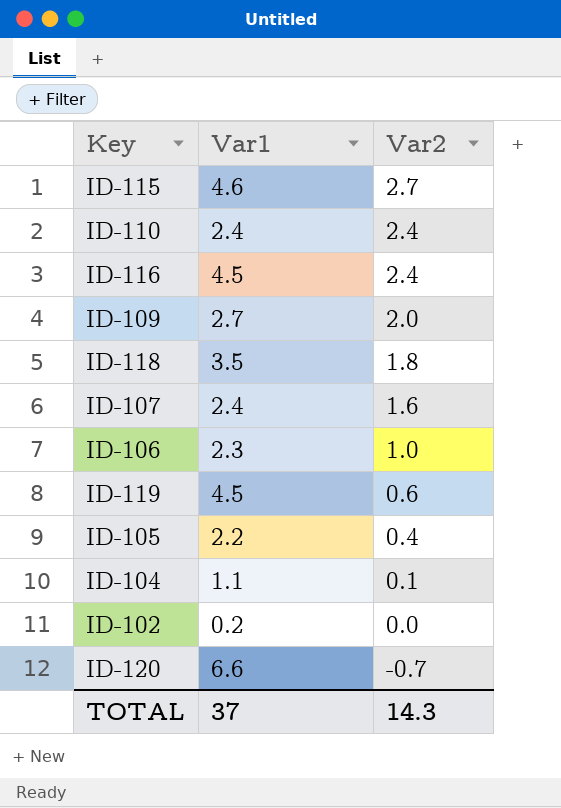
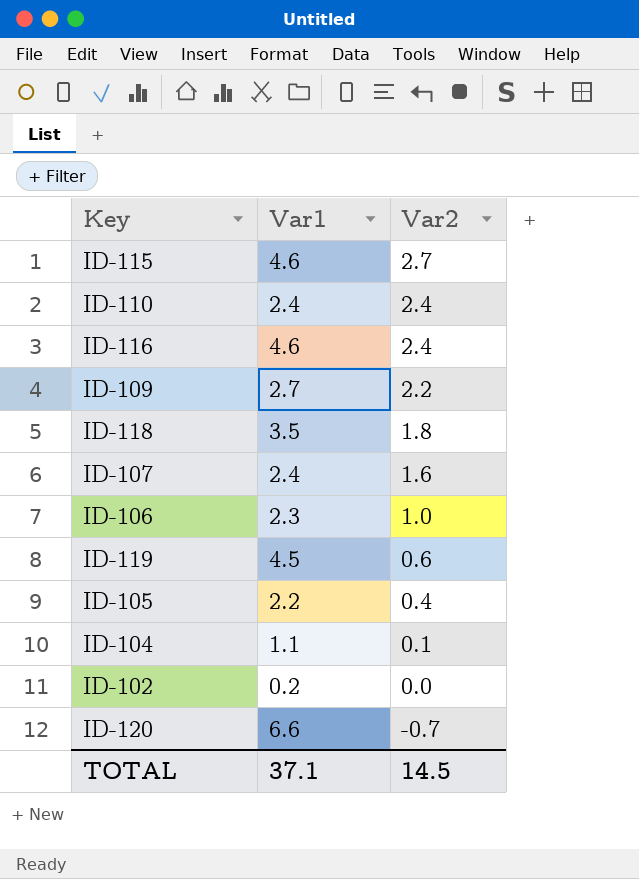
ID-116 | Var1: 4.5 -> 4.6
ID-109 | Var2: 2.0 -> 2.2
TOTAL | Var1: 37 -> 37.1
TOTAL | Var2: 14.3 -> 14.5

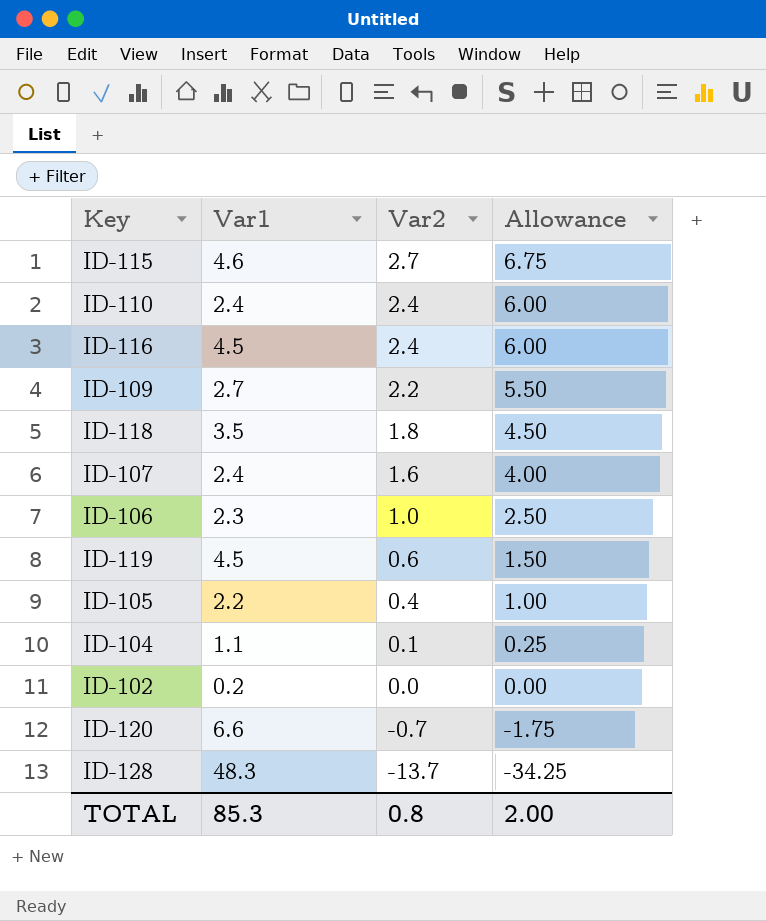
column Allowance | formula: none -> [Var2] * 2.5
ID-116 | Var1: 4.6 -> 4.5
row ID-128: none -> 48.3 | -13.7 | -34.25
TOTAL | Var1: 37.1 -> 85.3
TOTAL | Var2: 14.5 -> 0.8

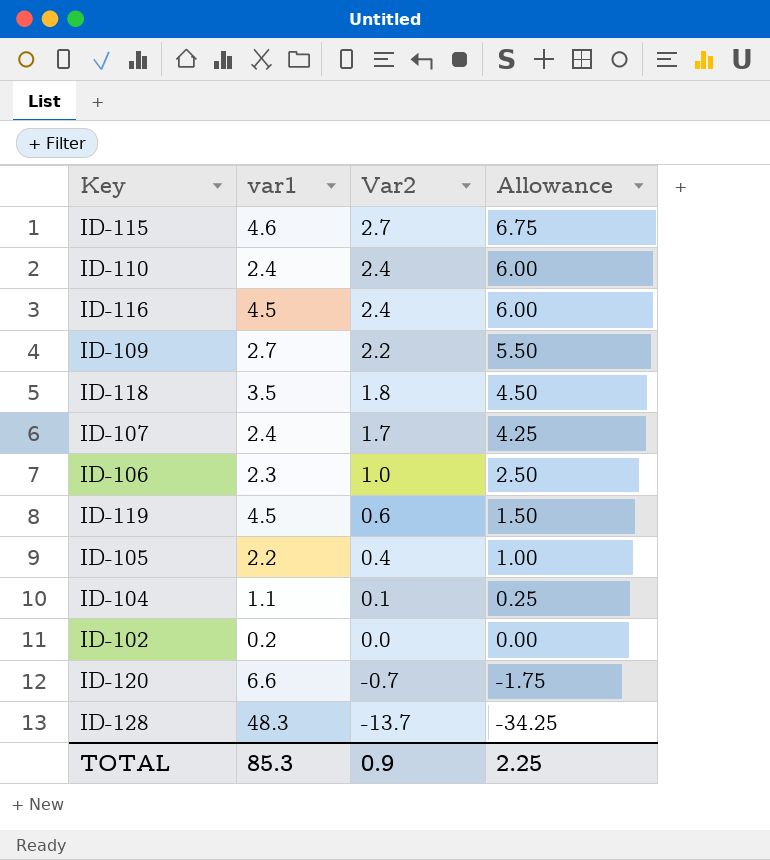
column name: Var1 -> var1
ID-107 | Var2: 1.6 -> 1.7
ID-107 | Allowance: 4.00 -> 4.25
TOTAL | Var2: 0.8 -> 0.9
TOTAL | Allowance: 2.00 -> 2.25

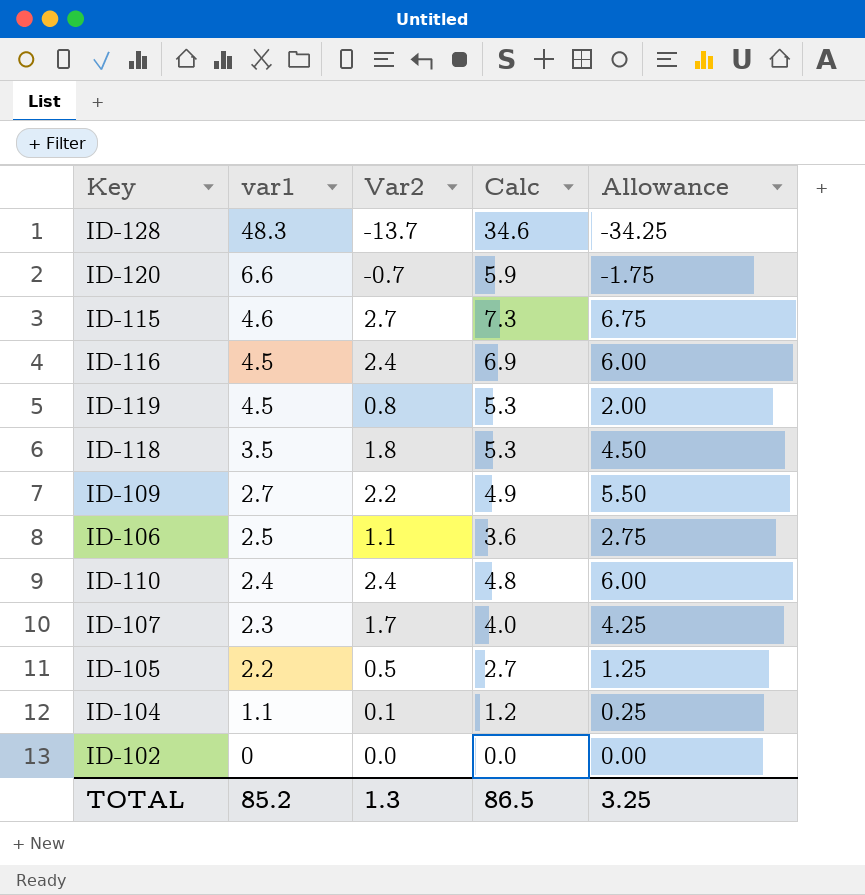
row order: Var2 descending -> var1 descending
column Calc | formula: none -> [var1] + [Var2]
ID-119 | Var2: 0.6 -> 0.8
ID-119 | Allowance: 1.50 -> 2.00
ID-106 | var1: 2.3 -> 2.5
ID-106 | Var2: 1.0 -> 1.1
ID-106 | Allowance: 2.50 -> 2.75
ID-107 | var1: 2.4 -> 2.3
ID-105 | Var2: 0.4 -> 0.5
ID-105 | Allowance: 1.00 -> 1.25
ID-102 | var1: 0.2 -> 0
TOTAL | var1: 85.3 -> 85.2
TOTAL | Var2: 0.9 -> 1.3
TOTAL | Allowance: 2.25 -> 3.25

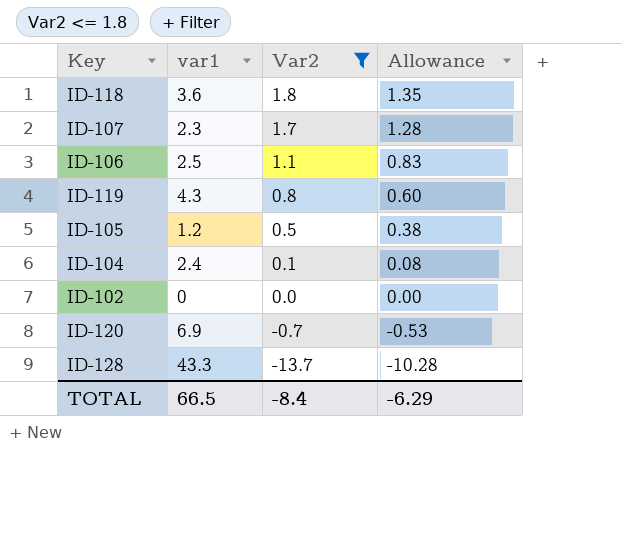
filter: none -> Var2 <= 1.8
row order: var1 descending -> Var2 descending
column Calc | formula: [var1] + [Var2] -> none
column Allowance | formula: [Var2] * 2.5 -> [Var2] * 0.75
ID-118 | var1: 3.5 -> 3.6
ID-119 | var1: 4.5 -> 4.3
ID-105 | var1: 2.2 -> 1.2
ID-104 | var1: 1.1 -> 2.4
ID-120 | var1: 6.6 -> 6.9
ID-128 | var1: 48.3 -> 43.3
TOTAL | var1: 85.2 -> 66.5
TOTAL | Var2: 1.3 -> -8.4
TOTAL | Allowance: 3.25 -> -6.29

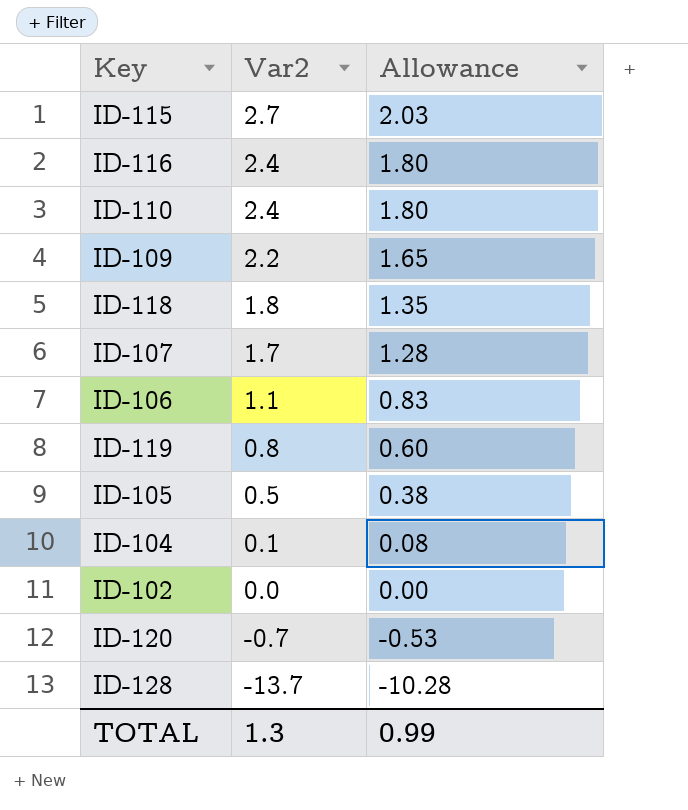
filter: Var2 <= 1.8 -> none
column var1 | position: 2 -> none
TOTAL | Var2: -8.4 -> 1.3
TOTAL | Allowance: -6.29 -> 0.99

